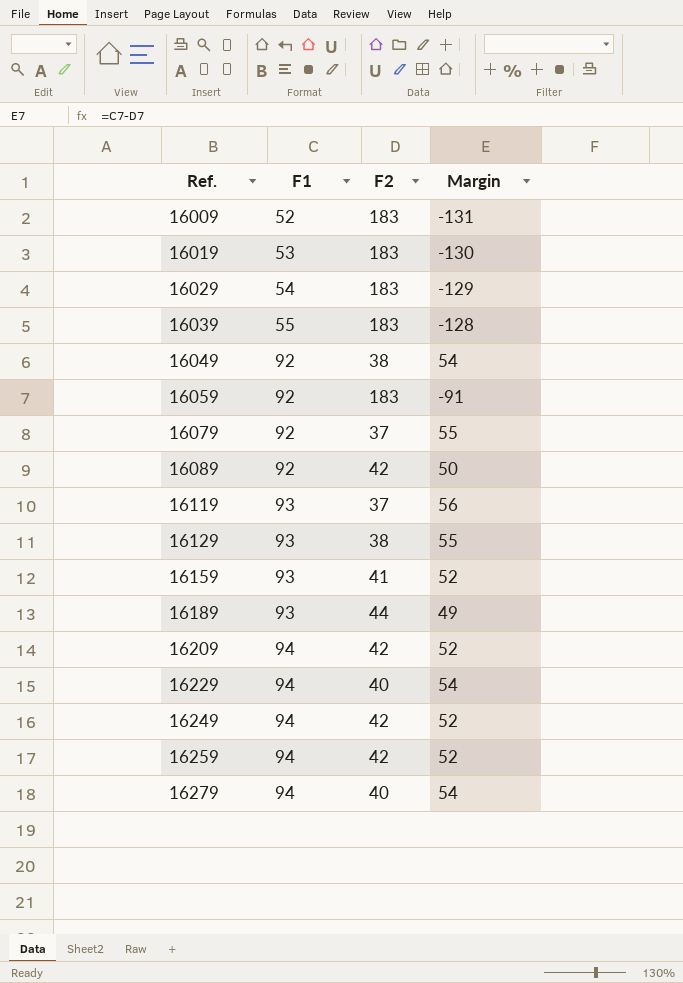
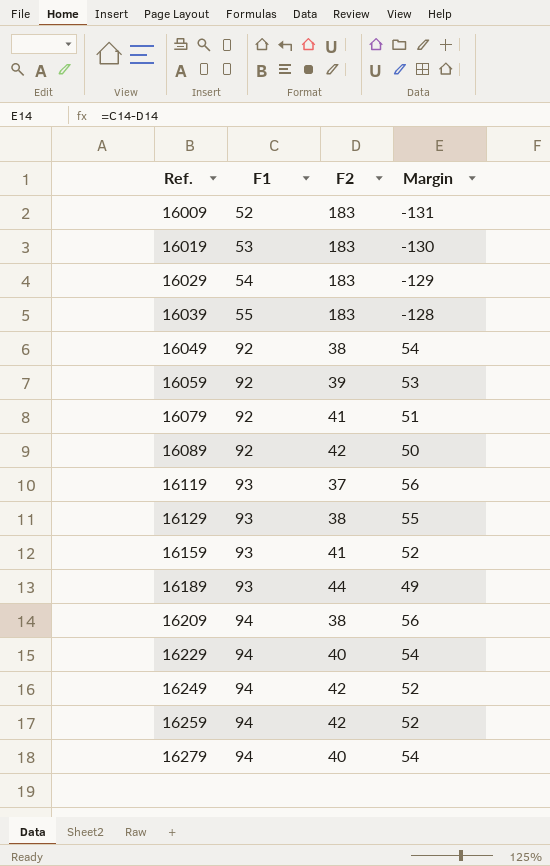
16059 | F2: 183 -> 39
16059 | Margin: -91 -> 53
16079 | F2: 37 -> 41
16079 | Margin: 55 -> 51
16209 | F2: 42 -> 38
16209 | Margin: 52 -> 56

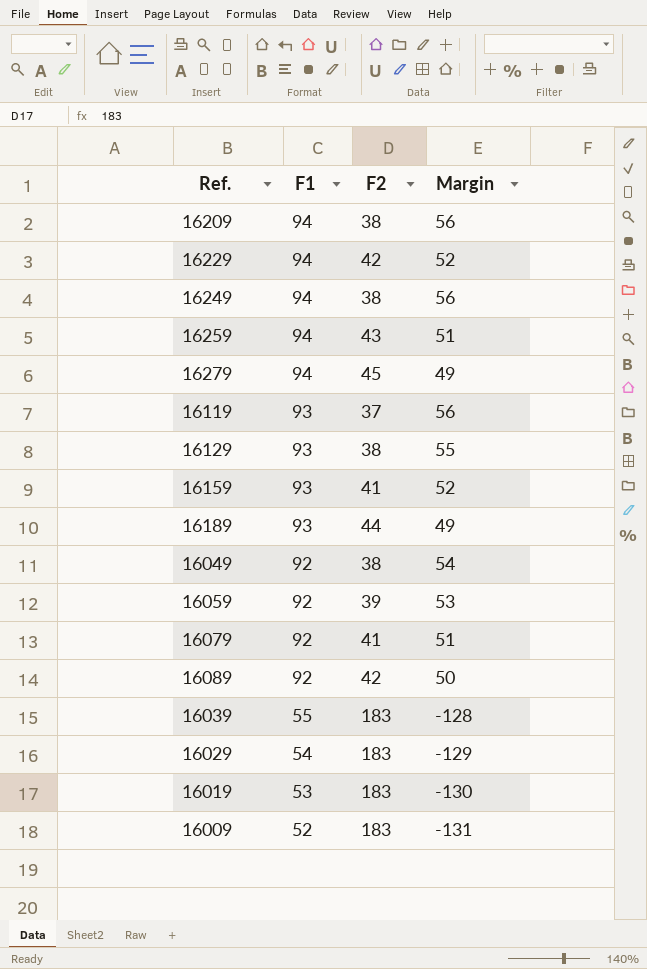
row order: Ref. ascending -> F1 descending
16229 | F2: 40 -> 42
16229 | Margin: 54 -> 52
16249 | F2: 42 -> 38
16249 | Margin: 52 -> 56
16259 | F2: 42 -> 43
16259 | Margin: 52 -> 51
16279 | F2: 40 -> 45
16279 | Margin: 54 -> 49

